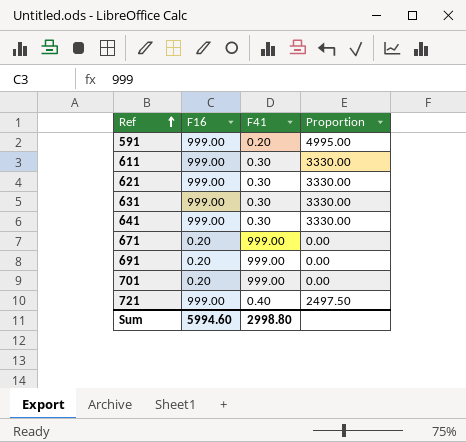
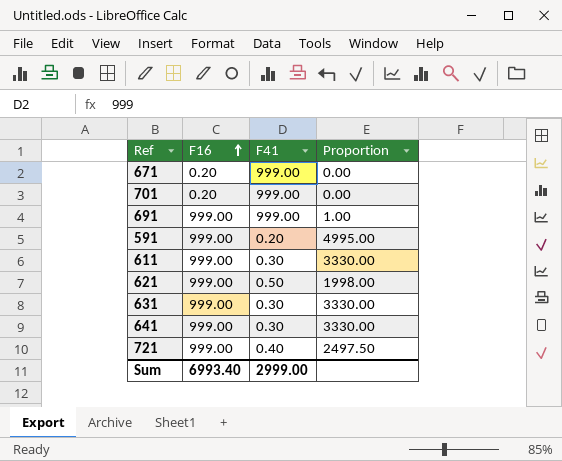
row order: Ref ascending -> F16 ascending
691 | F16: 0.20 -> 999.00
691 | Proportion: 0.00 -> 1.00
621 | F41: 0.30 -> 0.50
621 | Proportion: 3330.00 -> 1998.00
Sum | F16: 5994.60 -> 6993.40
Sum | F41: 2998.80 -> 2999.00

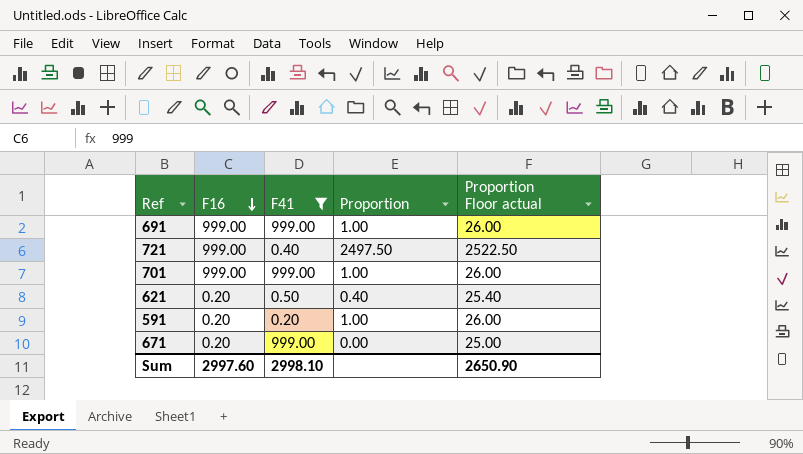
filter: none -> F41 != 0.30
row order: F16 ascending -> F16 descending
column Proportion Floor actual | formula: none -> [Proportion] + 25
701 | F16: 0.20 -> 999.00
701 | Proportion: 0.00 -> 1.00
621 | F16: 999.00 -> 0.20
621 | Proportion: 1998.00 -> 0.40
591 | F16: 999.00 -> 0.20
591 | Proportion: 4995.00 -> 1.00
Sum | F16: 6993.40 -> 2997.60
Sum | F41: 2999.00 -> 2998.10

